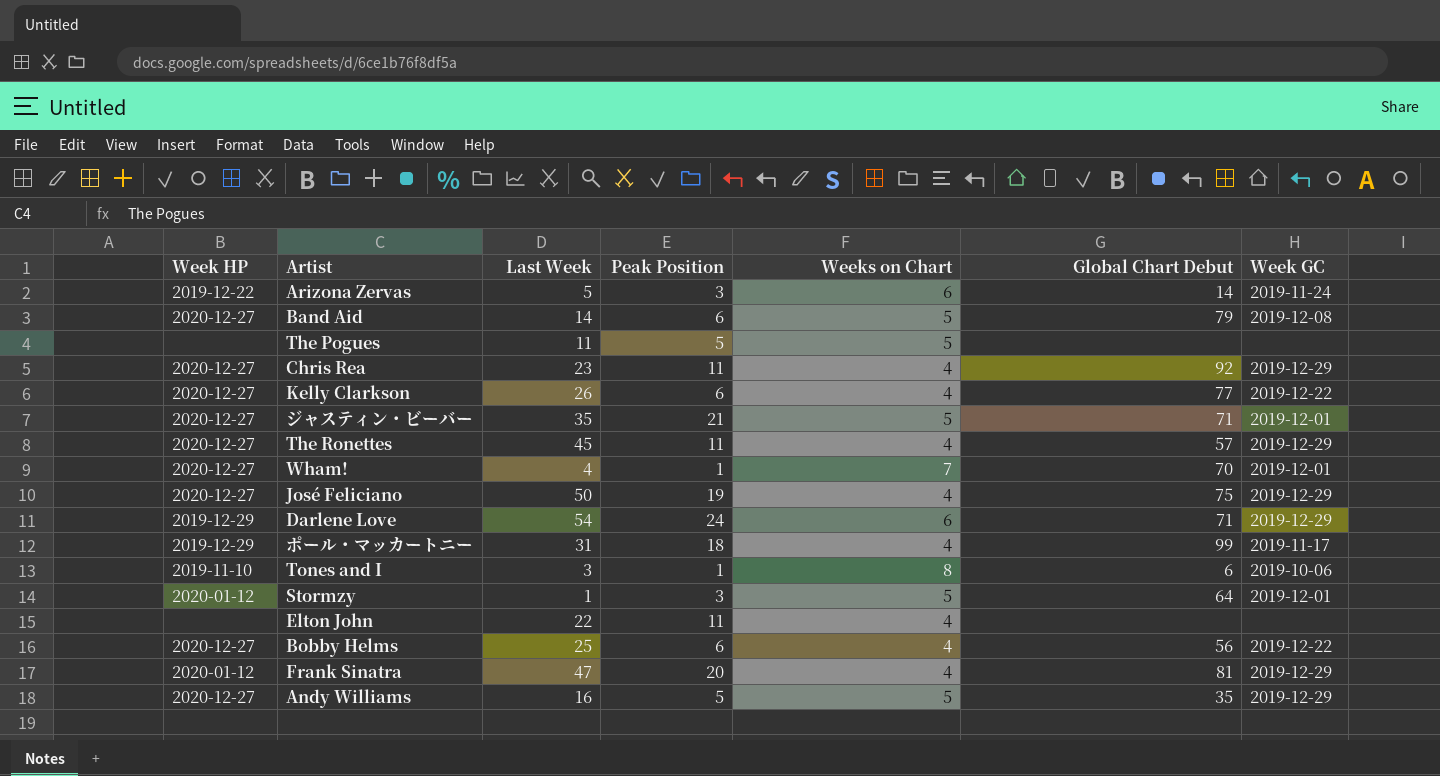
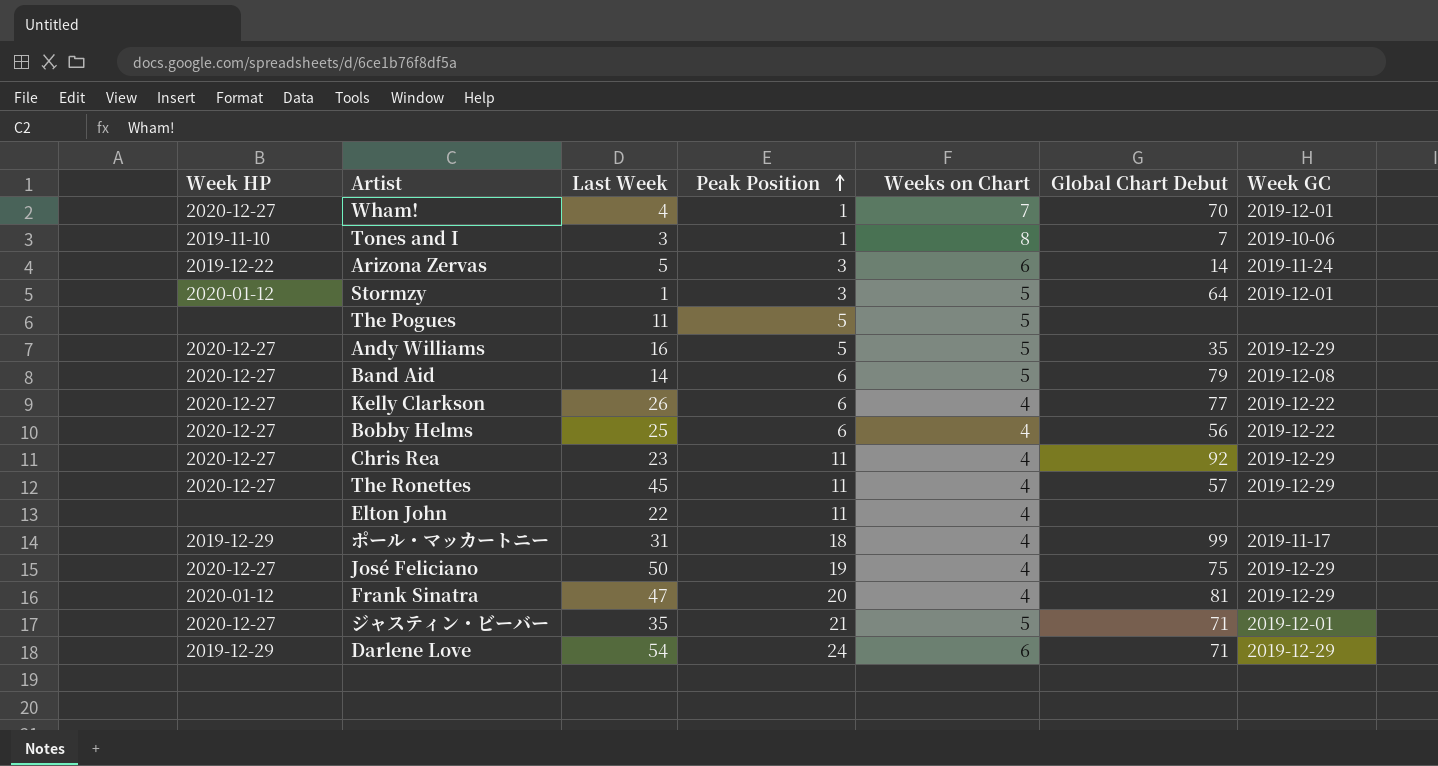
row order: none -> Peak Position ascending
Tones and I | Global Chart Debut: 6 -> 7

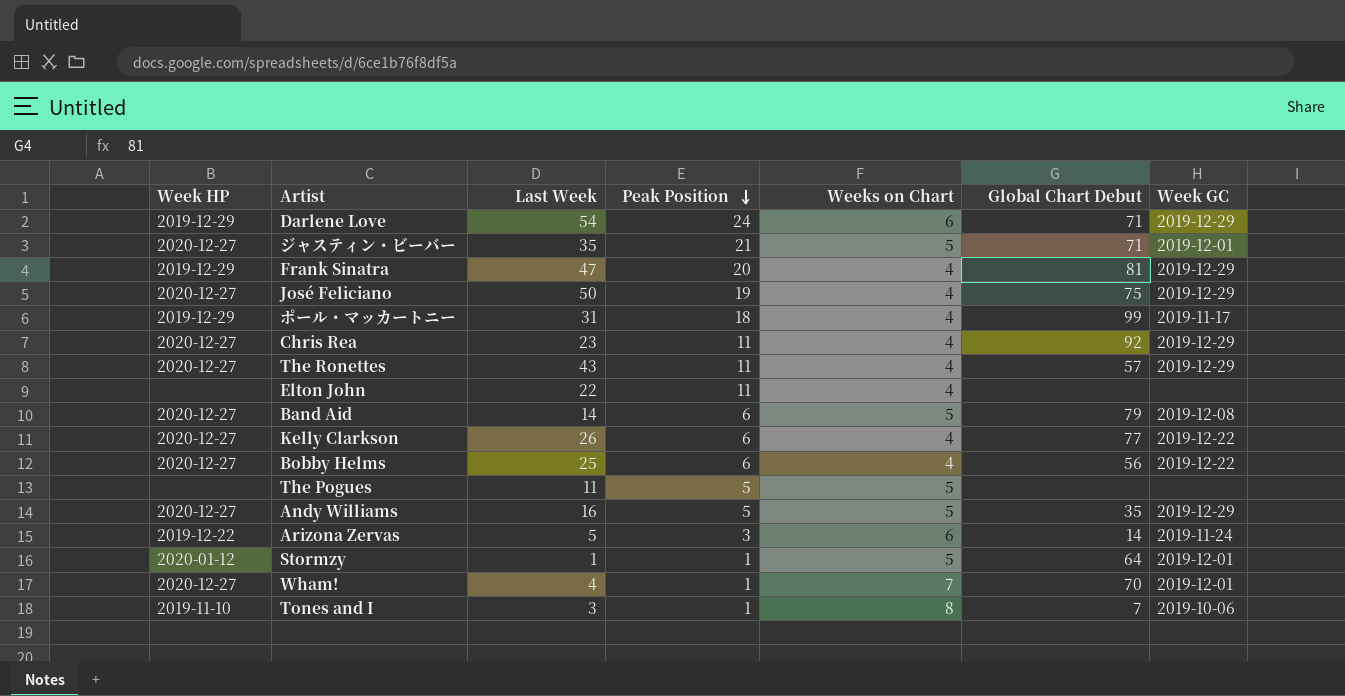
row order: Peak Position ascending -> Peak Position descending
Frank Sinatra | Week HP: 2020-01-12 -> 2019-12-29
The Ronettes | Last Week: 45 -> 43
Stormzy | Peak Position: 3 -> 1

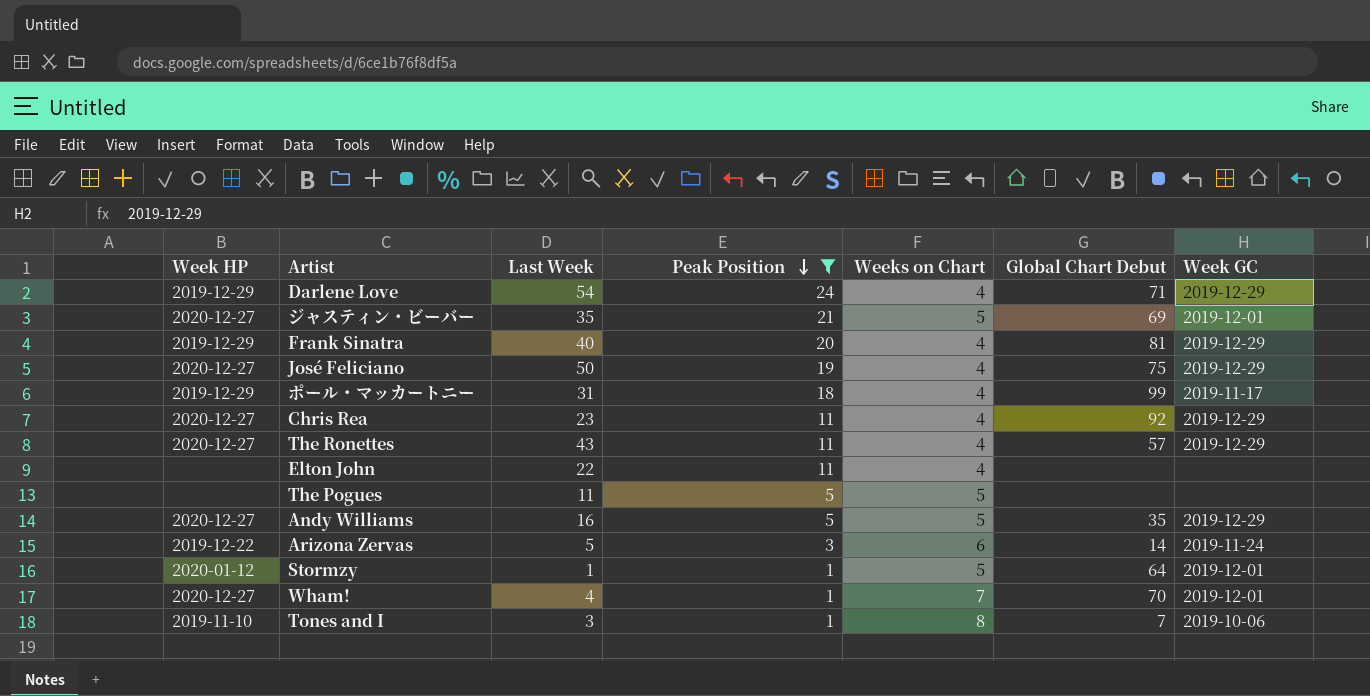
filter: none -> Peak Position != 6
Darlene Love | Weeks on Chart: 6 -> 4
ジャスティン・ビーバー | Global Chart Debut: 71 -> 69
Frank Sinatra | Last Week: 47 -> 40

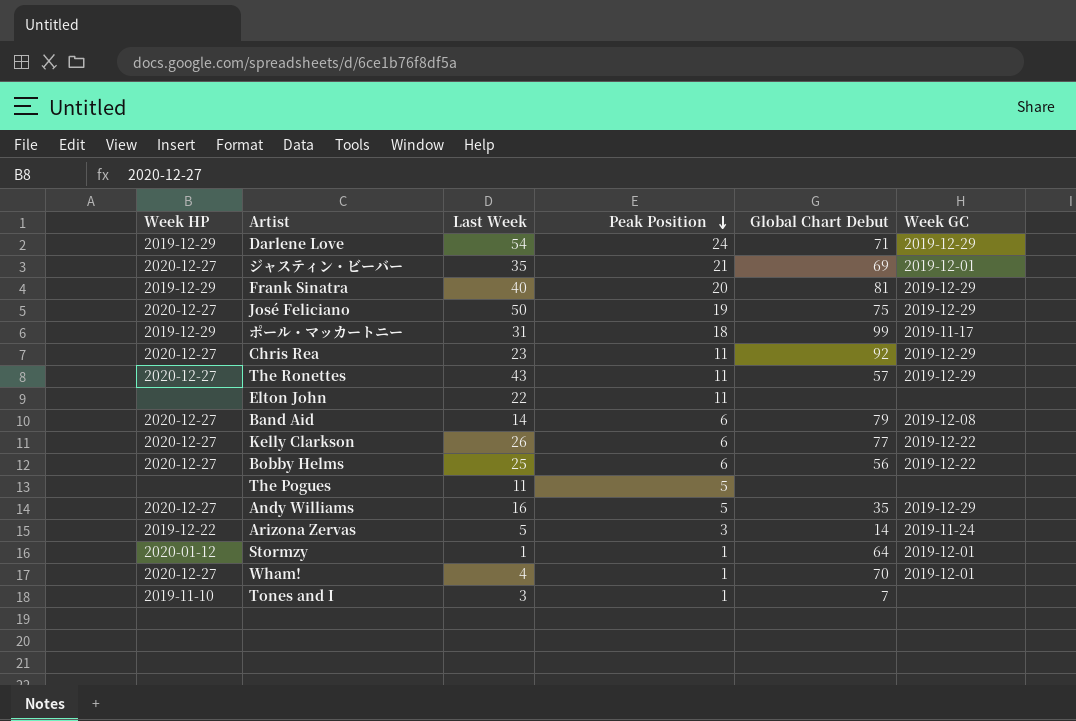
filter: Peak Position != 6 -> none
column Weeks on Chart | position: 5 -> none
Tones and I | Week GC: 2019-10-06 -> none

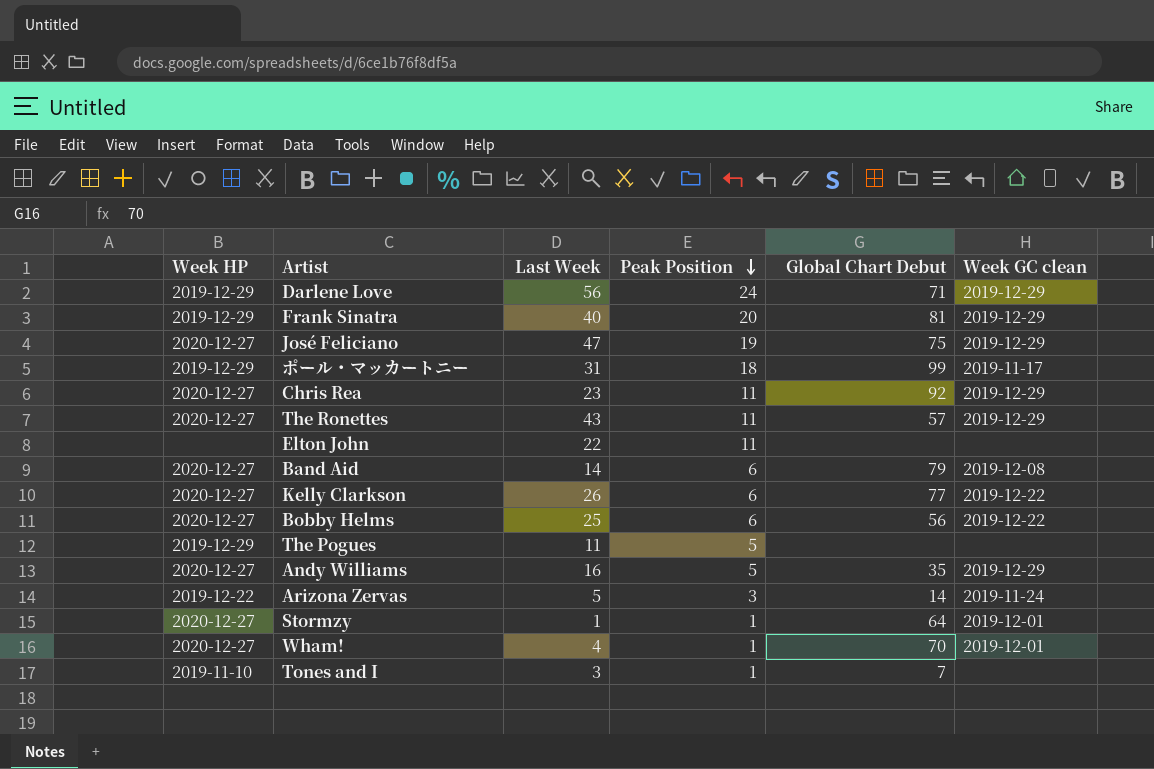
column name: Week GC -> Week GC clean
row ジャスティン・ビーバー: 2020-12-27 | 35 | 21 | 69 | 2019-12-01 -> none
Darlene Love | Last Week: 54 -> 56
José Feliciano | Last Week: 50 -> 47
The Pogues | Week HP: none -> 2019-12-29
Stormzy | Week HP: 2020-01-12 -> 2020-12-27

